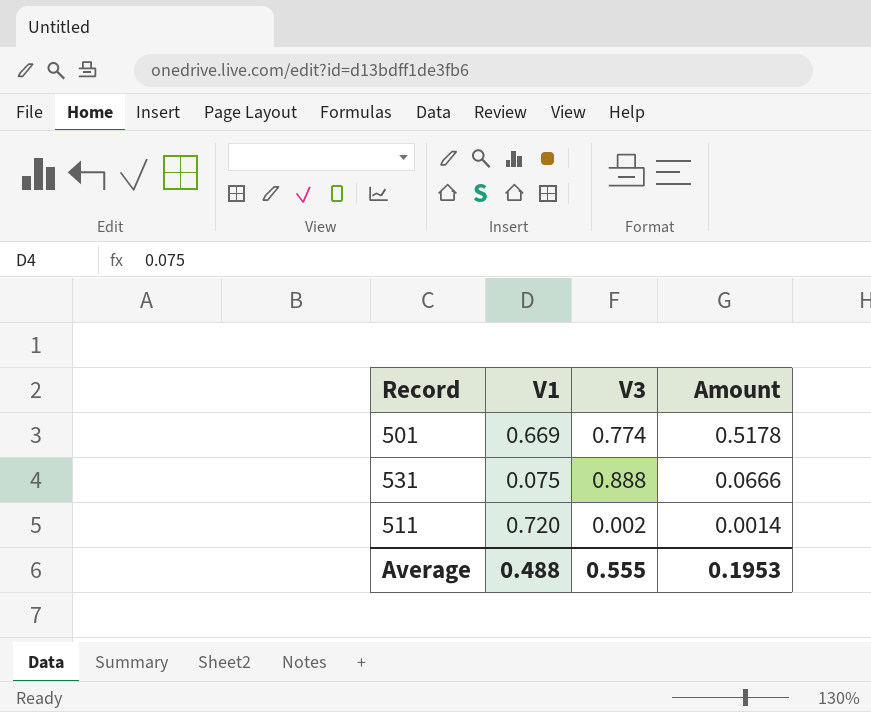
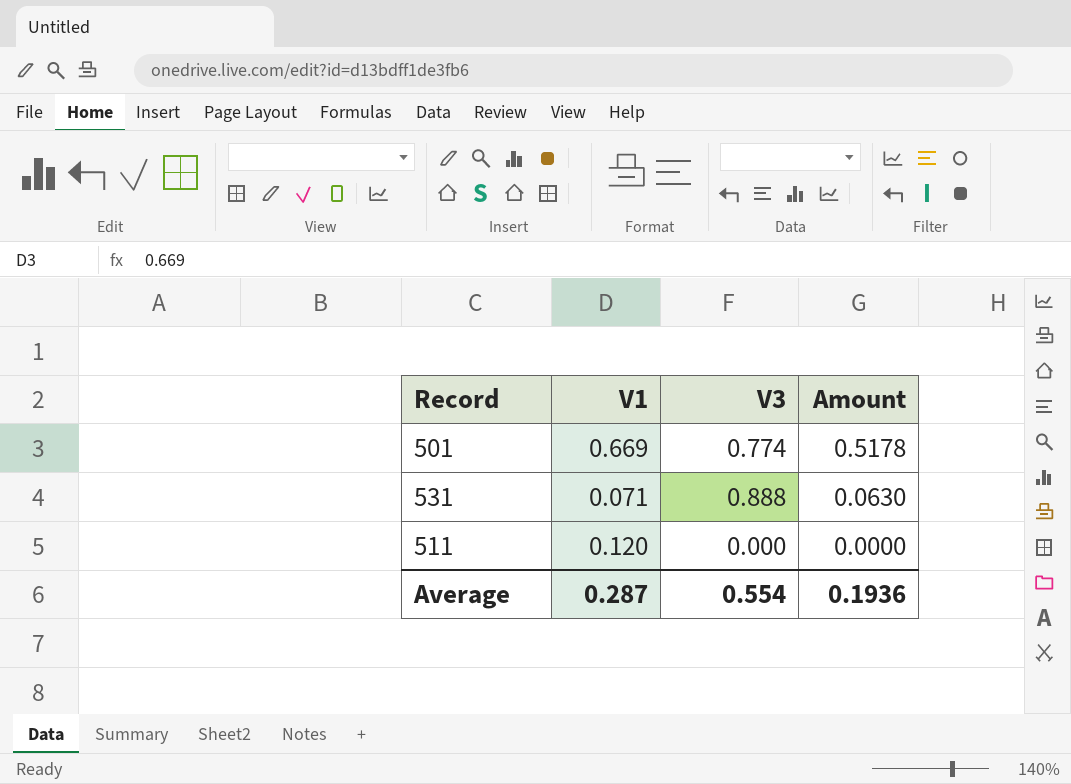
531 | V1: 0.075 -> 0.071
531 | Amount: 0.0666 -> 0.0630
511 | V1: 0.720 -> 0.120
511 | V3: 0.002 -> 0.000
511 | Amount: 0.0014 -> 0.0000
Average | V1: 0.488 -> 0.287
Average | V3: 0.555 -> 0.554
Average | Amount: 0.1953 -> 0.1936

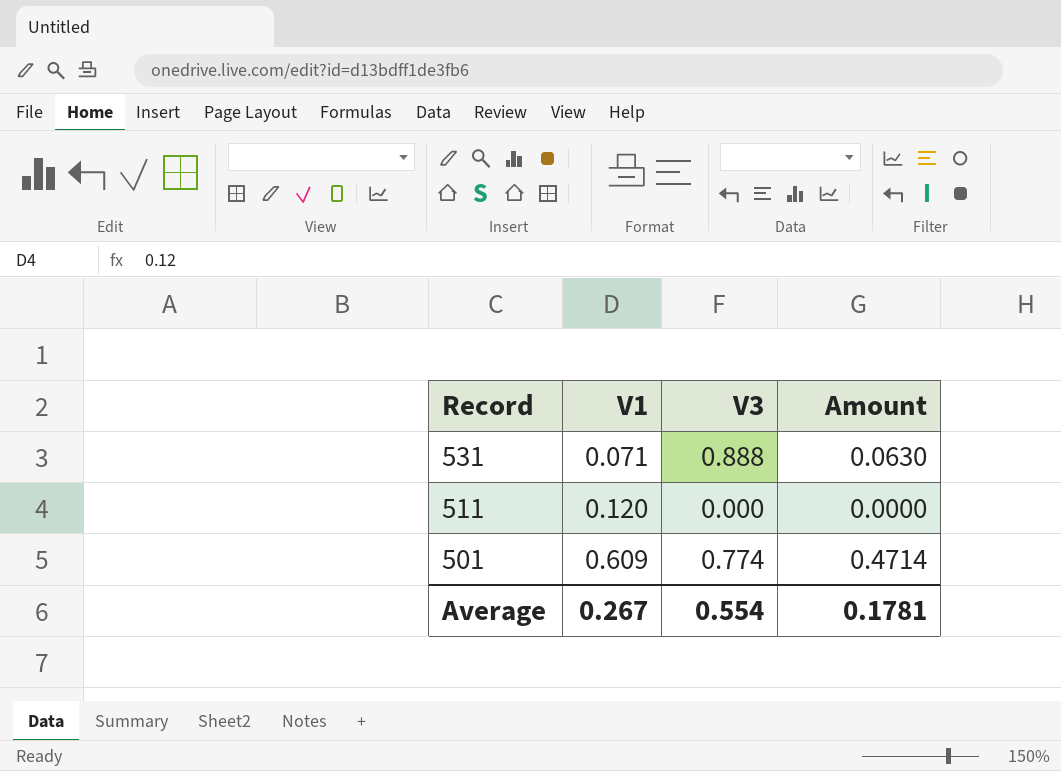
row order: Amount descending -> Record descending
501 | V1: 0.669 -> 0.609
501 | Amount: 0.5178 -> 0.4714
Average | V1: 0.287 -> 0.267
Average | Amount: 0.1936 -> 0.1781

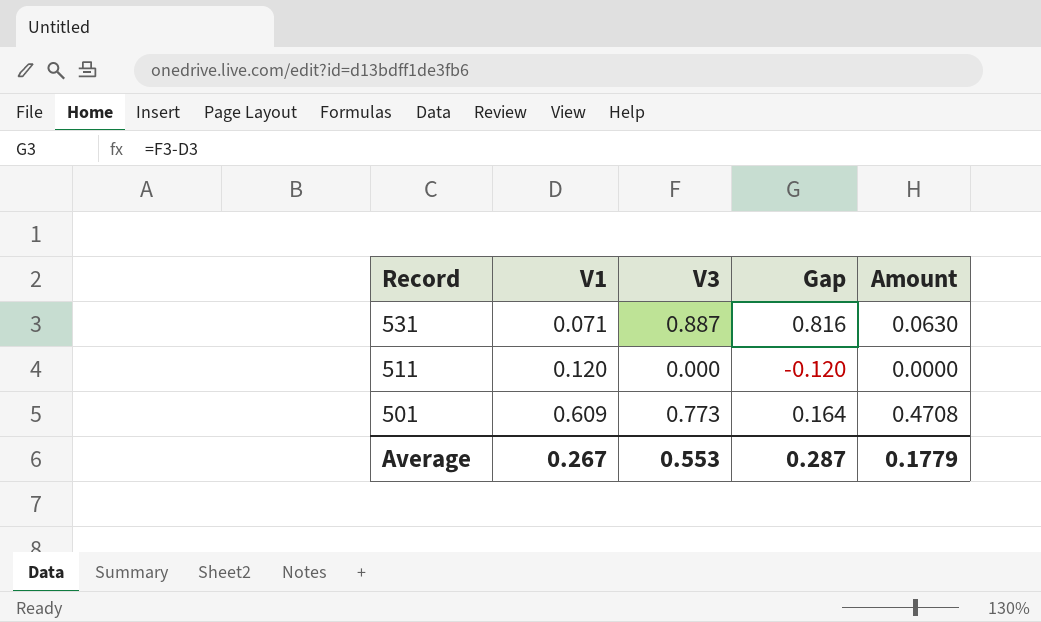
column Gap | formula: none -> [V3] - [V1]
531 | V3: 0.888 -> 0.887
501 | V3: 0.774 -> 0.773
501 | Amount: 0.4714 -> 0.4708
Average | V3: 0.554 -> 0.553
Average | Amount: 0.1781 -> 0.1779

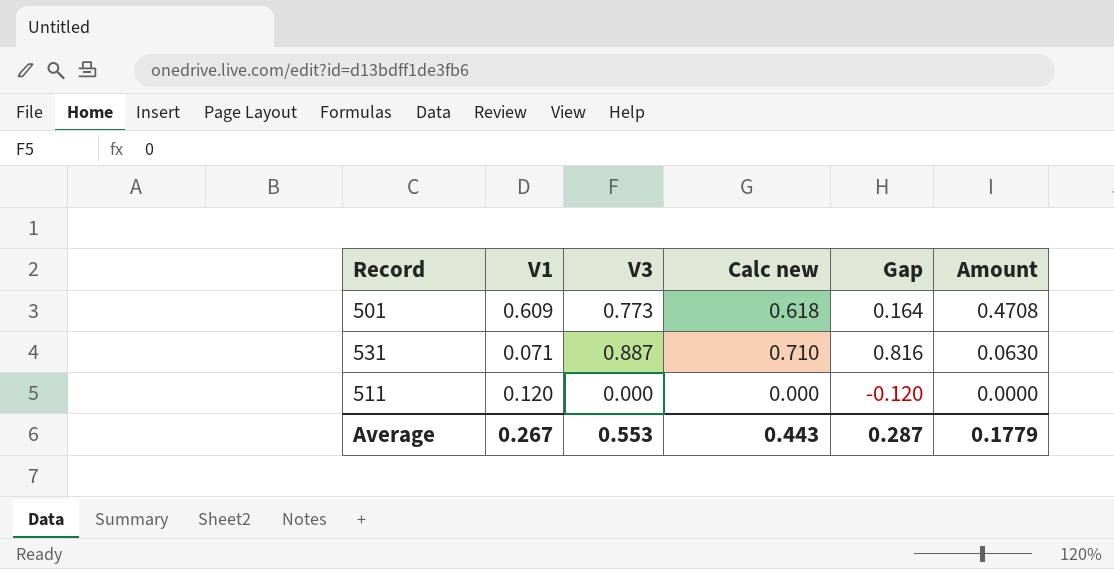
row order: Record descending -> Amount descending
column Calc new | formula: none -> [V3] * 0.8

